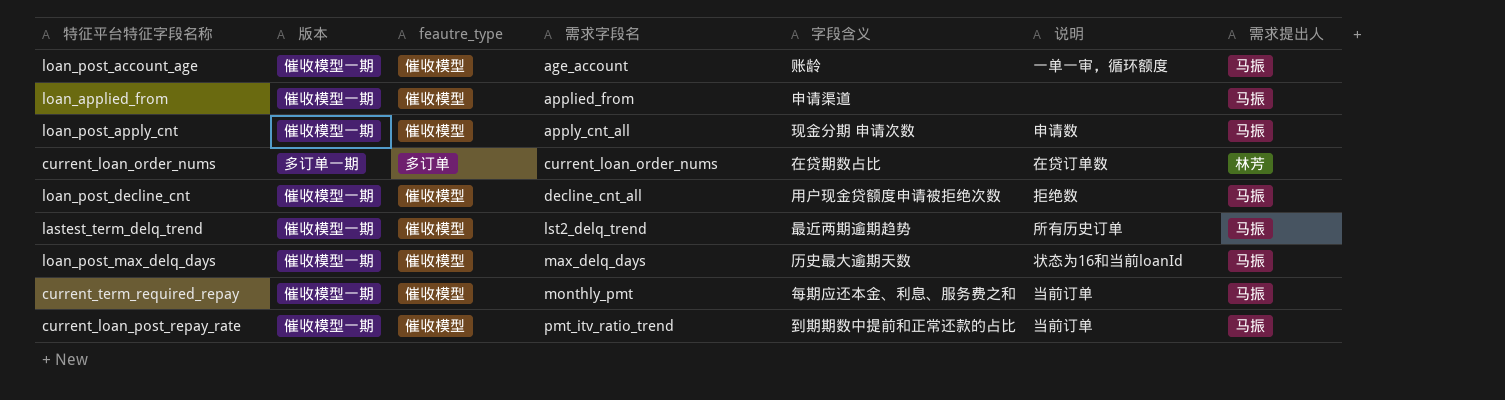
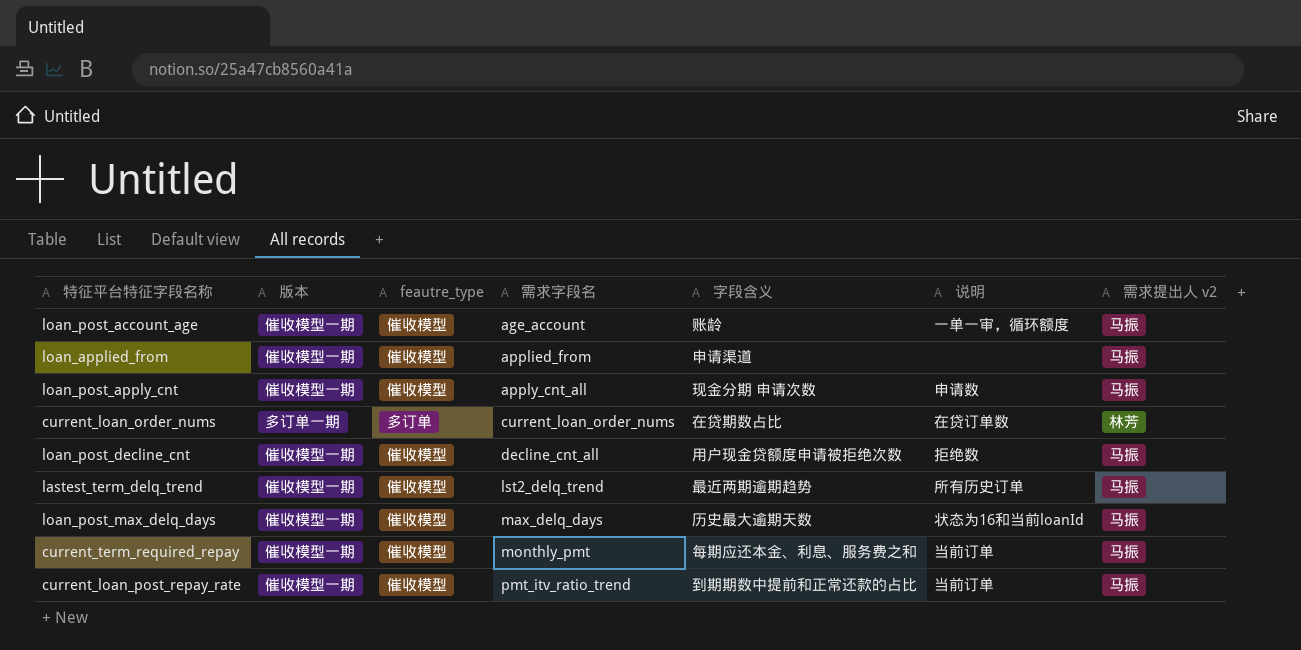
column name: 需求提出人 -> 需求提出人 v2

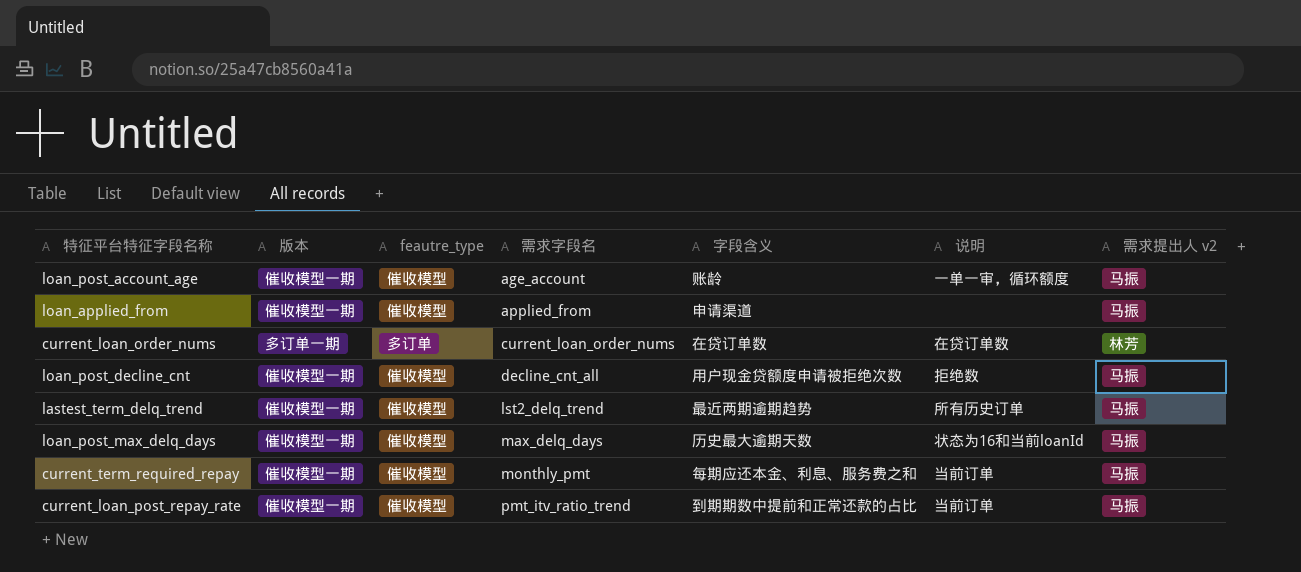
row loan_post_apply_cnt: 催收模型一期 | 催收模型 | apply_cnt_all | 现金分期 申请次数 | 申请数 | 马振 -> none
current_loan_order_nums | 字段含义: 在贷期数占比 -> 在贷订单数

